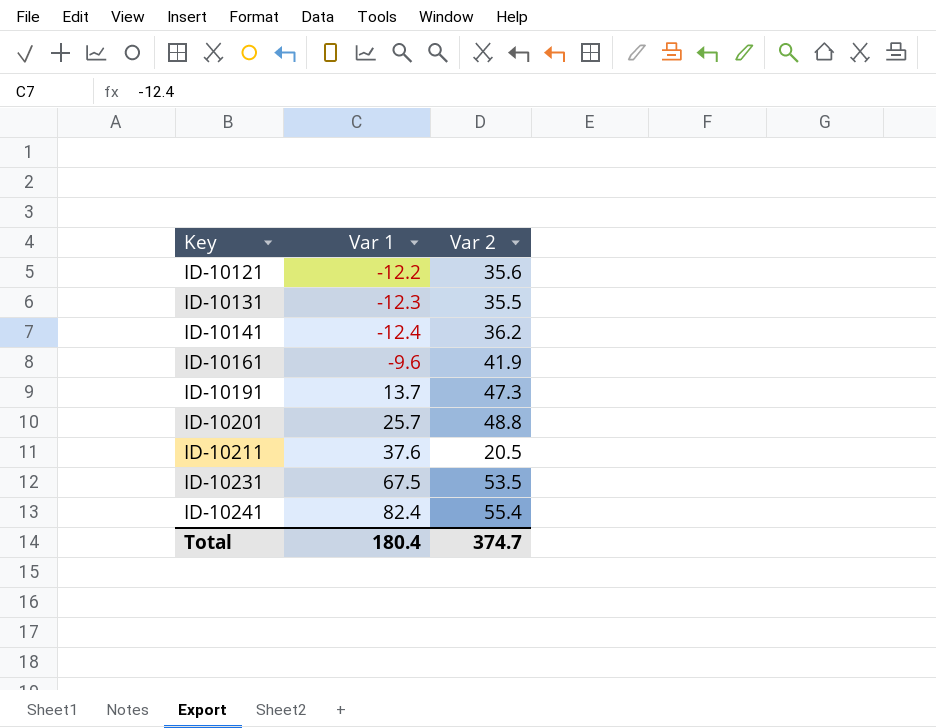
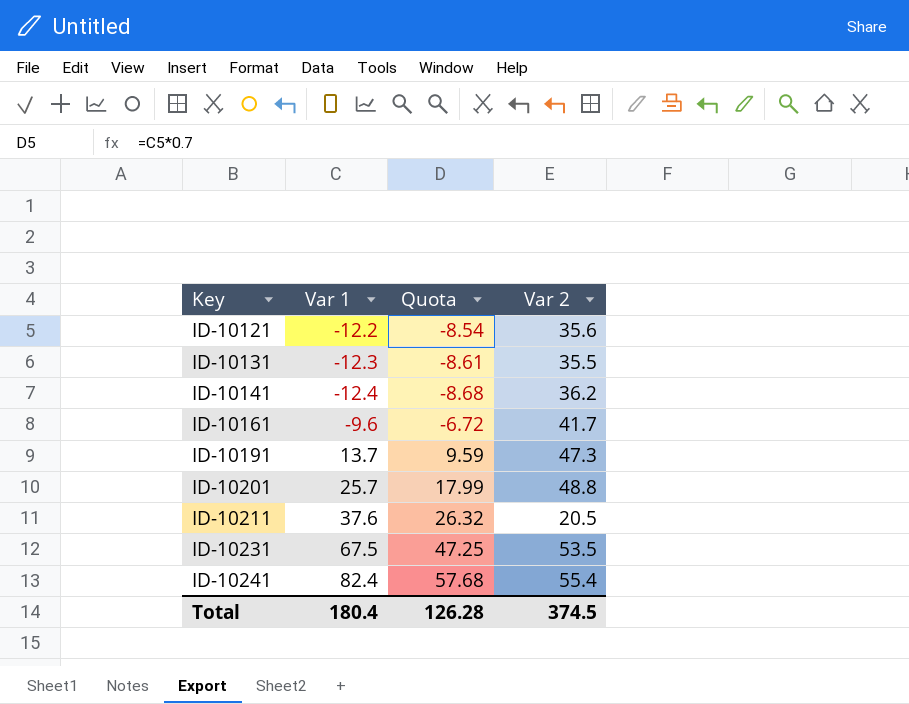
column Quota | formula: none -> [Var 1] * 0.7
ID-10161 | Var 2: 41.9 -> 41.7
Total | Var 2: 374.7 -> 374.5

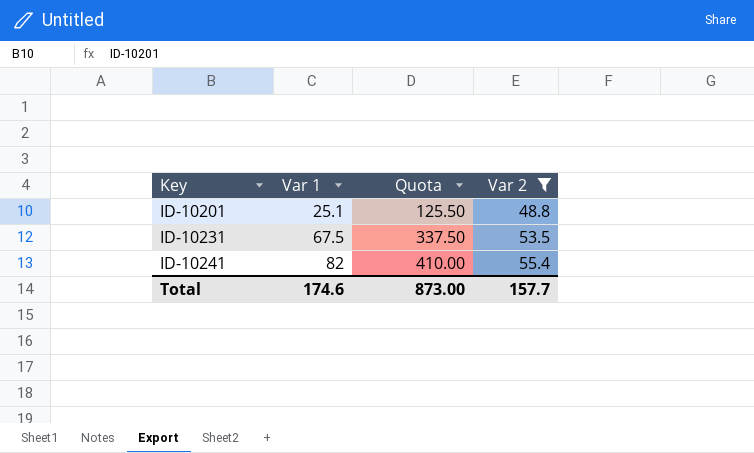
filter: none -> Var 2 >= 48.8
column Quota | formula: [Var 1] * 0.7 -> [Var 1] * 5
ID-10201 | Var 1: 25.7 -> 25.1
ID-10241 | Var 1: 82.4 -> 82
Total | Var 1: 180.4 -> 174.6
Total | Quota: 126.28 -> 873.00
Total | Var 2: 374.5 -> 157.7

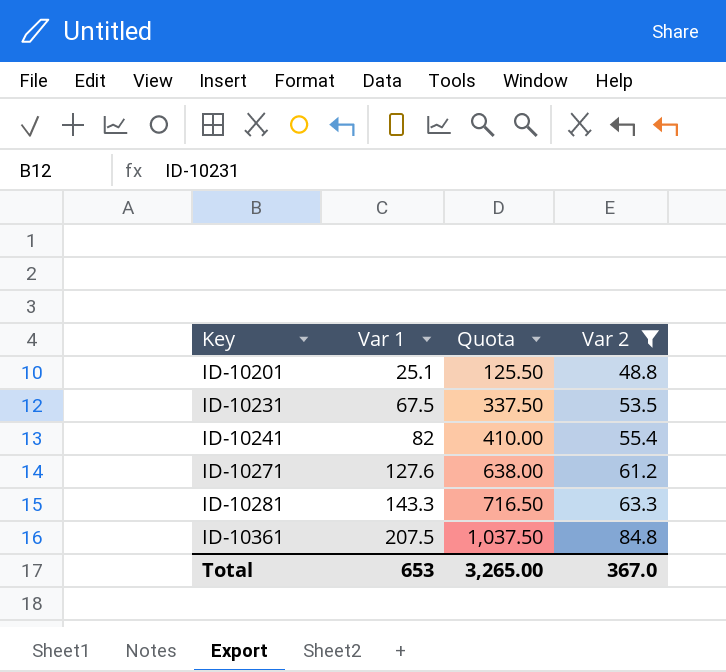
row ID-10271: none -> 127.6 | 638.00 | 61.2
row ID-10281: none -> 143.3 | 716.50 | 63.3
row ID-10361: none -> 207.5 | 1,037.50 | 84.8
Total | Var 1: 174.6 -> 653
Total | Quota: 873.00 -> 3,265.00
Total | Var 2: 157.7 -> 367.0

